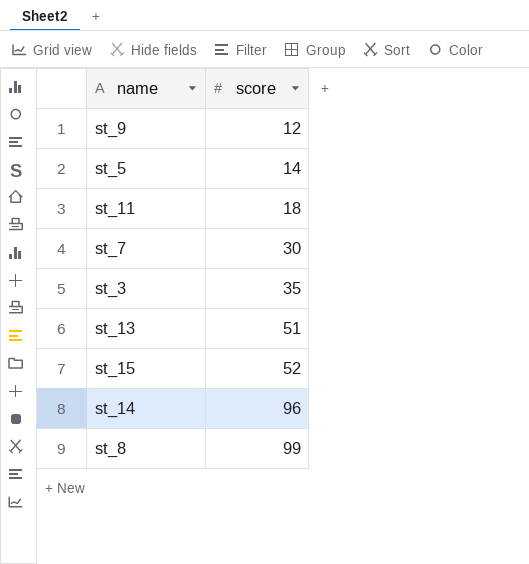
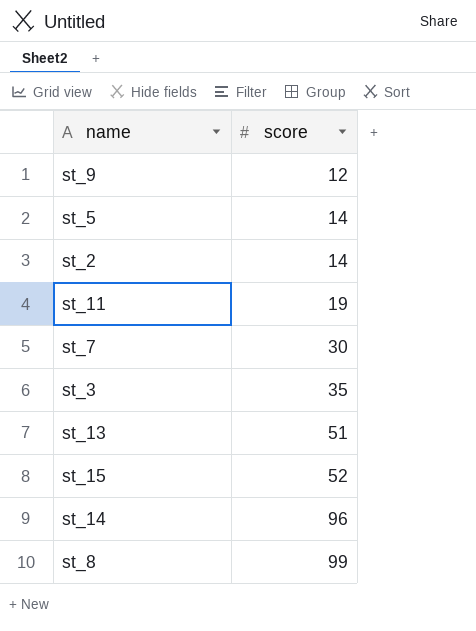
row st_2: none -> 14
st_11 | score: 18 -> 19

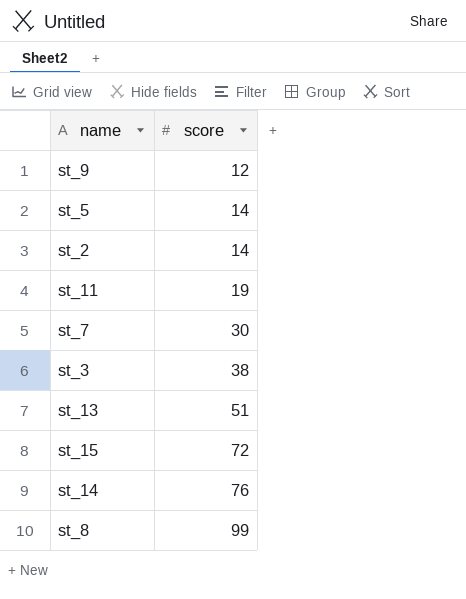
st_3 | score: 35 -> 38
st_15 | score: 52 -> 72
st_14 | score: 96 -> 76

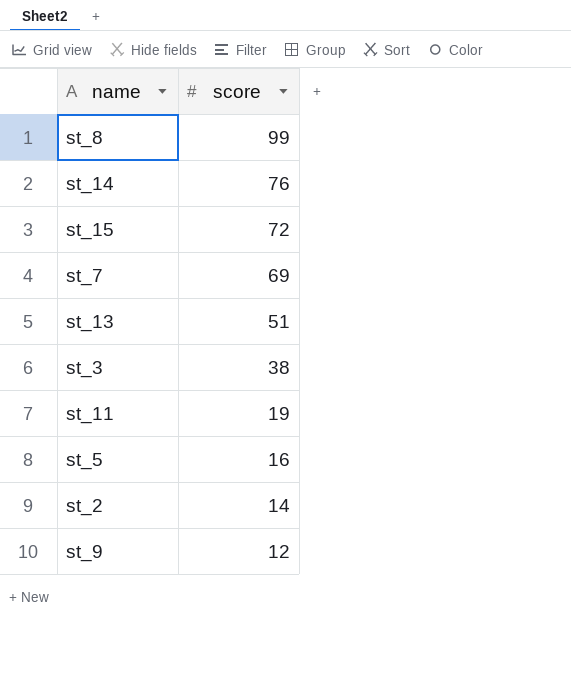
row order: score ascending -> score descending
st_7 | score: 30 -> 69
st_5 | score: 14 -> 16

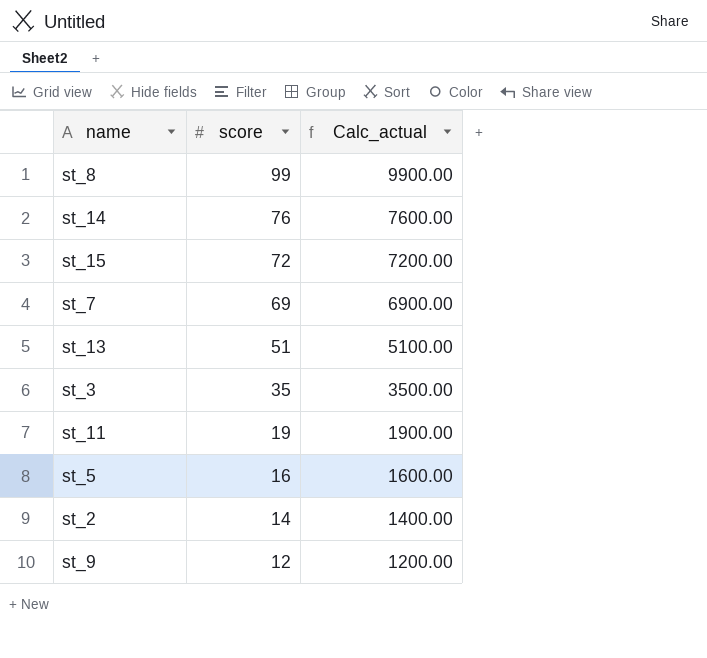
column Calc_actual | formula: none -> [score] * 100
st_3 | score: 38 -> 35

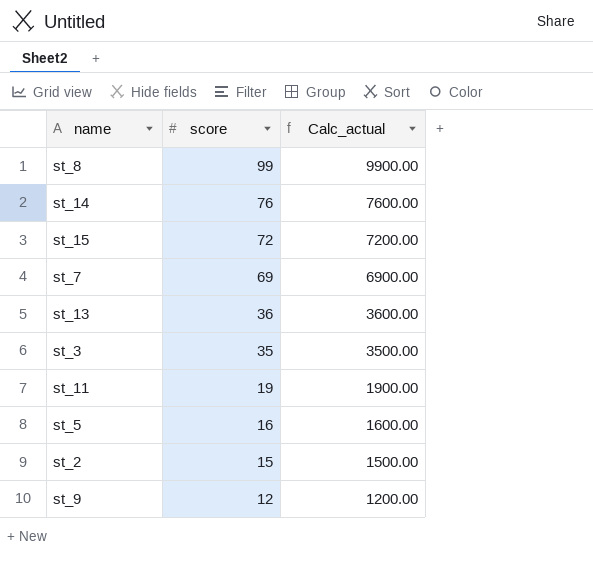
st_13 | score: 51 -> 36
st_13 | Calc_actual: 5100.00 -> 3600.00
st_2 | score: 14 -> 15
st_2 | Calc_actual: 1400.00 -> 1500.00

